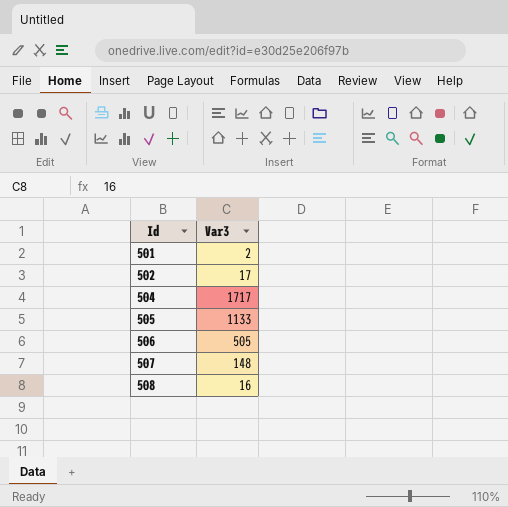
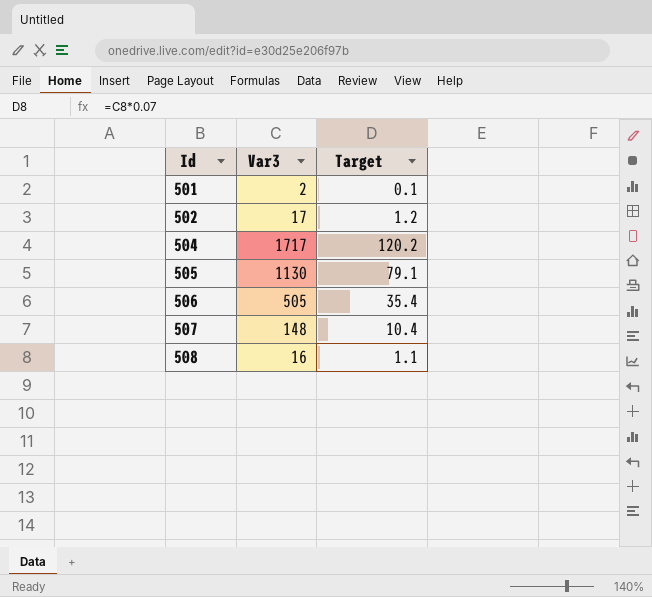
column Target | formula: none -> [Var3] * 0.07
505 | Var3: 1133 -> 1130

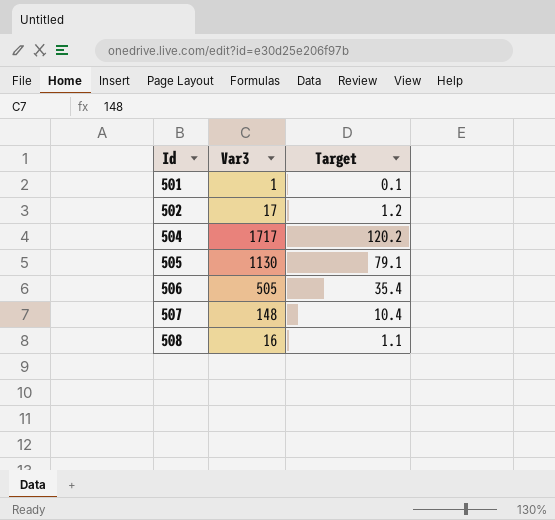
501 | Var3: 2 -> 1

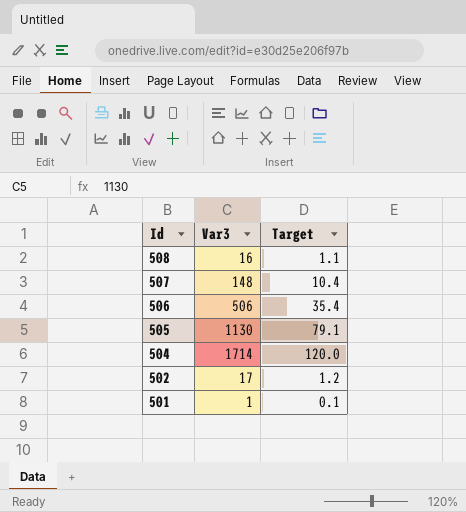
row order: Id ascending -> Id descending
506 | Var3: 505 -> 506
504 | Var3: 1717 -> 1714
504 | Target: 120.2 -> 120.0

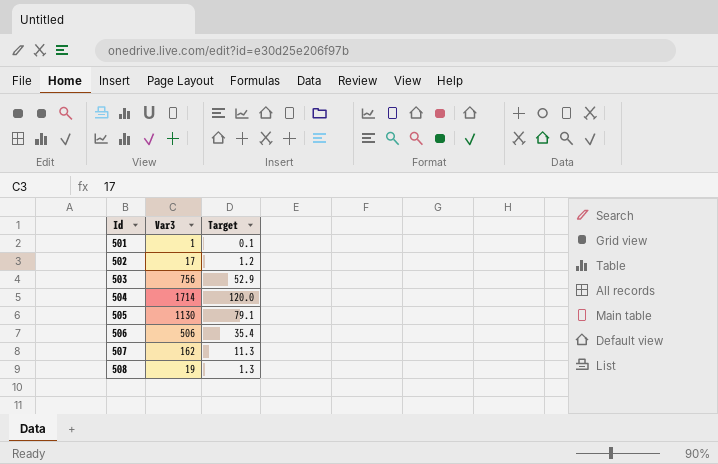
row order: Id descending -> Id ascending
row 503: none -> 756 | 52.9
507 | Var3: 148 -> 162
507 | Target: 10.4 -> 11.3
508 | Var3: 16 -> 19
508 | Target: 1.1 -> 1.3

